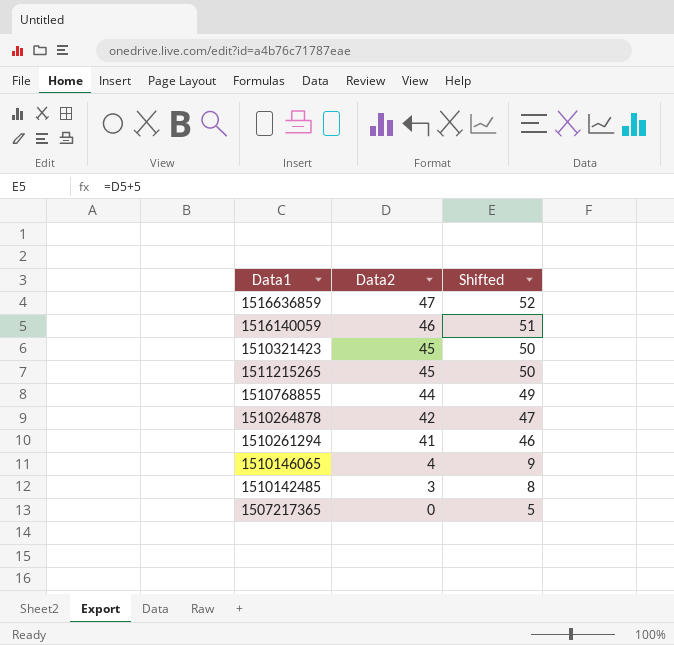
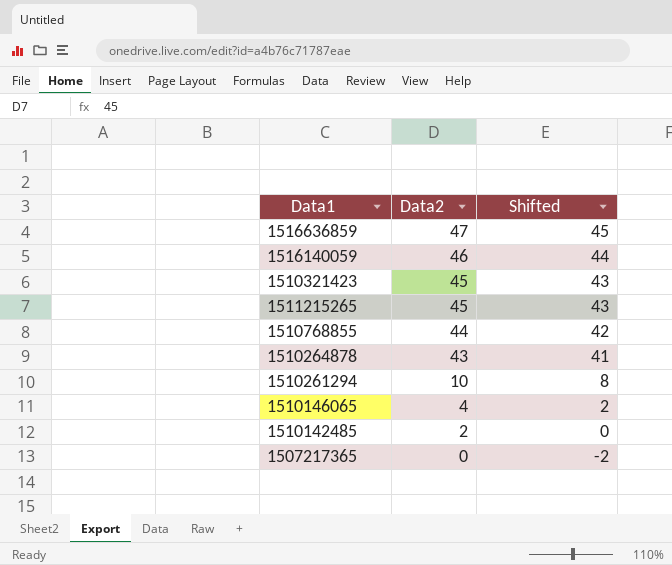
column Shifted | formula: [Data2] + 5 -> [Data2] - 2
1510264878 | Data2: 42 -> 43
1510261294 | Data2: 41 -> 10
1510142485 | Data2: 3 -> 2

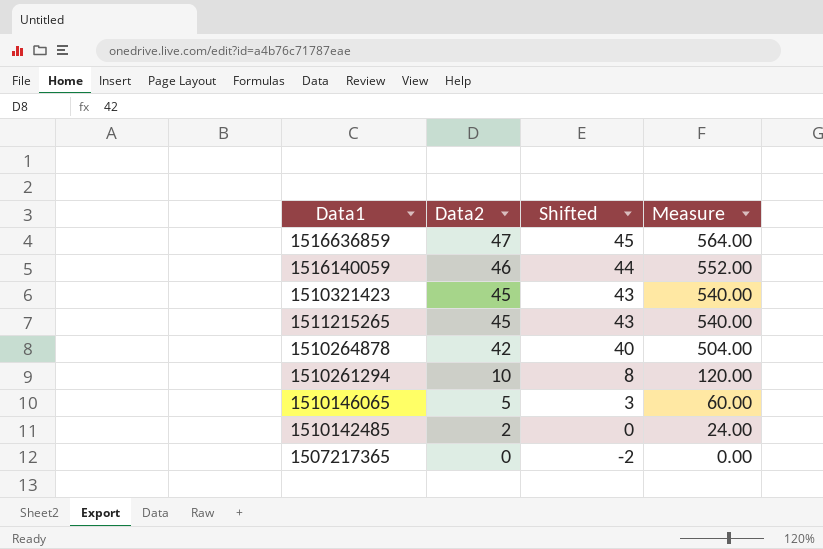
column Measure | formula: none -> [Data2] * 12
row 1510768855: 44 | 42 -> none
1510264878 | Data2: 43 -> 42
1510264878 | Shifted: 41 -> 40
1510146065 | Data2: 4 -> 5
1510146065 | Shifted: 2 -> 3

